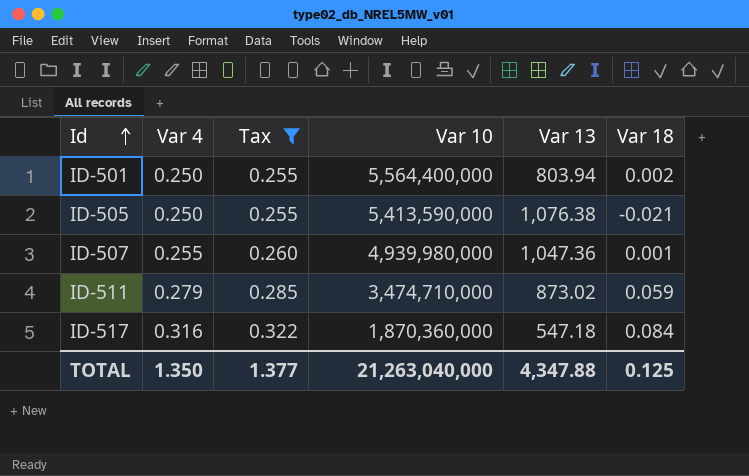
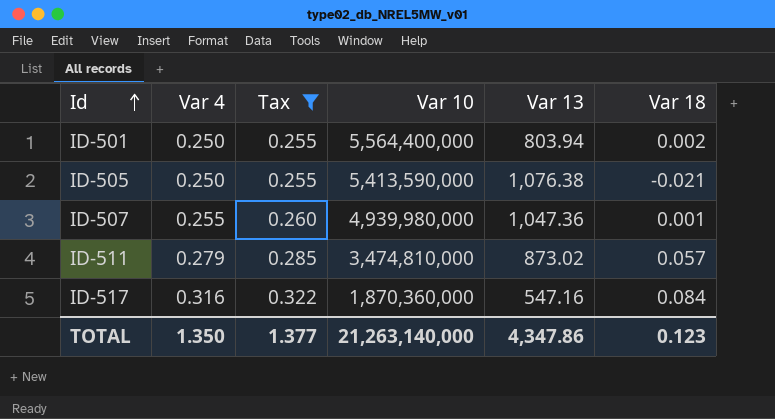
ID-511 | Var 10: 3,474,710,000 -> 3,474,810,000
ID-511 | Var 18: 0.059 -> 0.057
ID-517 | Var 13: 547.18 -> 547.16
TOTAL | Var 10: 21,263,040,000 -> 21,263,140,000
TOTAL | Var 13: 4,347.88 -> 4,347.86
TOTAL | Var 18: 0.125 -> 0.123

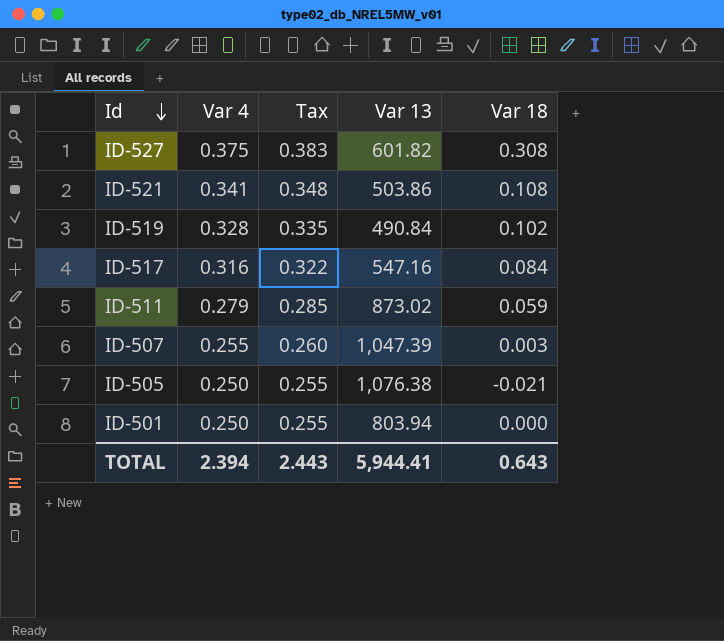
filter: Tax <= 0.322 -> none
row order: Id ascending -> Id descending
column Var 10 | position: 4 -> none
ID-511 | Var 18: 0.057 -> 0.059
ID-507 | Var 13: 1,047.36 -> 1,047.39
ID-507 | Var 18: 0.001 -> 0.003
ID-501 | Var 18: 0.002 -> 0.000
TOTAL | Var 4: 1.350 -> 2.394
TOTAL | Tax: 1.377 -> 2.443
TOTAL | Var 13: 4,347.86 -> 5,944.41
TOTAL | Var 18: 0.123 -> 0.643

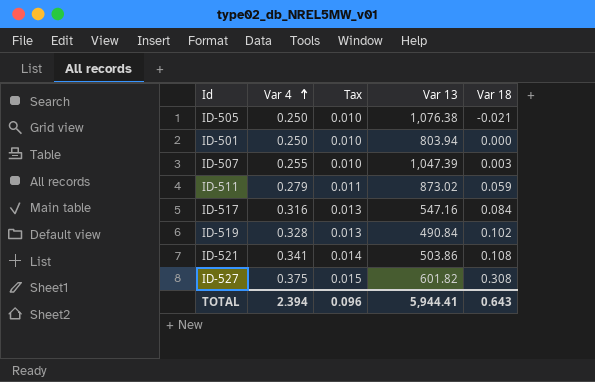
row order: Id descending -> Var 4 ascending
column Tax | formula: [Var 4] * 1.02 -> [Var 4] * 0.04
TOTAL | Tax: 2.443 -> 0.096

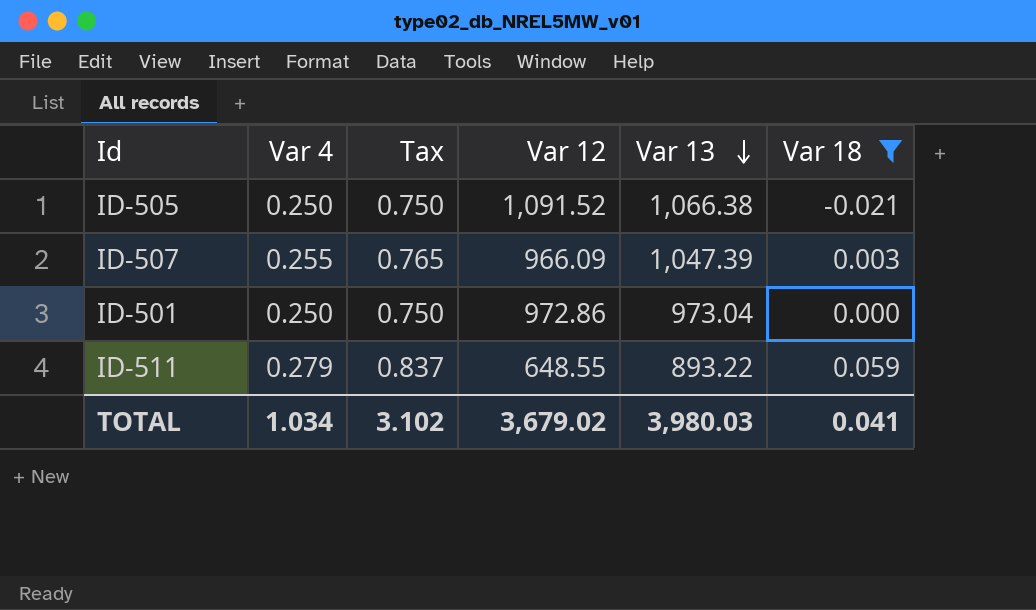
filter: none -> Var 18 <= 0.059
row order: Var 4 ascending -> Var 13 descending
column Tax | formula: [Var 4] * 0.04 -> [Var 4] * 3
column Var 12 | position: none -> 4
ID-505 | Var 13: 1,076.38 -> 1,066.38
ID-501 | Var 13: 803.94 -> 973.04
ID-511 | Var 13: 873.02 -> 893.22
TOTAL | Var 4: 2.394 -> 1.034
TOTAL | Tax: 0.096 -> 3.102
TOTAL | Var 13: 5,944.41 -> 3,980.03
TOTAL | Var 18: 0.643 -> 0.041

